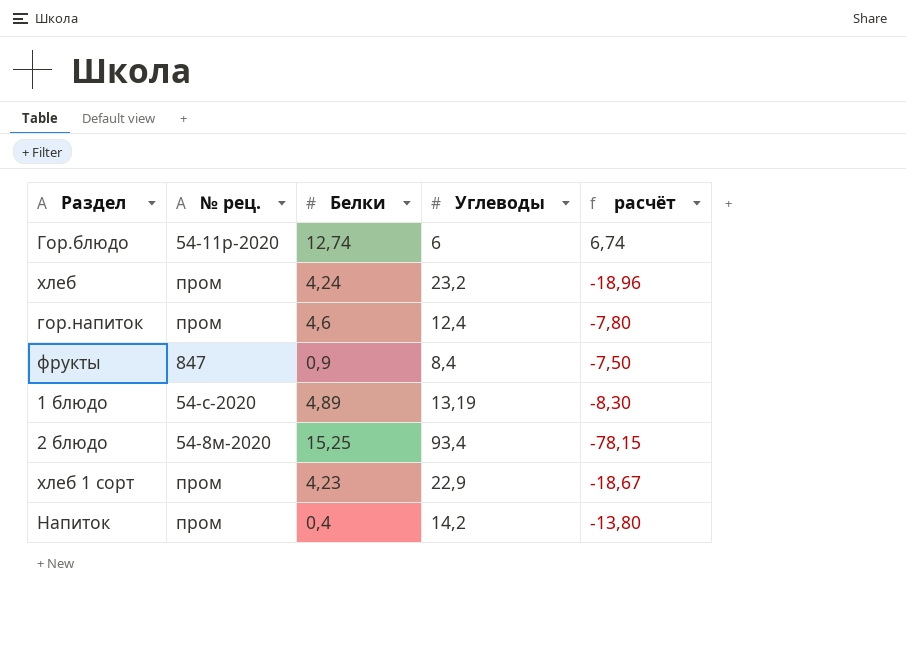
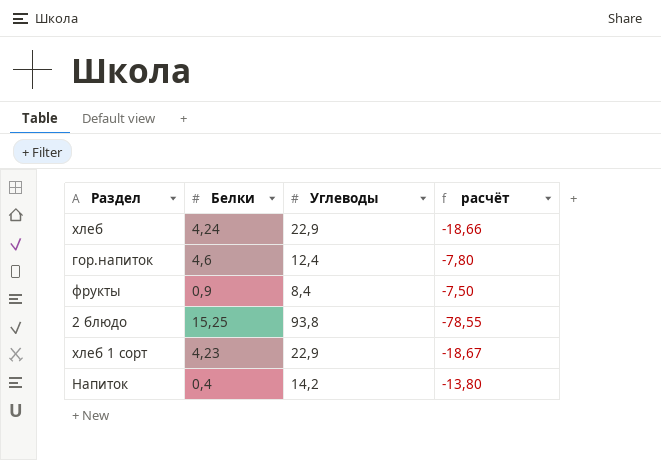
column № рец. | position: 2 -> none
row Гор.блюдо: 54-11р-2020 | 12,74 | 6 | 6,74 -> none
row 1 блюдо: 54-с-2020 | 4,89 | 13,19 | -8,30 -> none
хлеб | Углеводы: 23,2 -> 22,9
хлеб | расчёт: -18,96 -> -18,66
2 блюдо | Углеводы: 93,4 -> 93,8
2 блюдо | расчёт: -78,15 -> -78,55

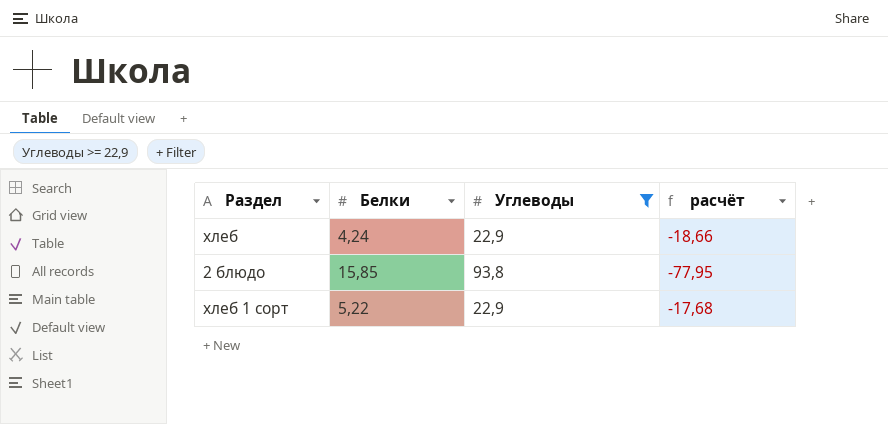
filter: none -> Углеводы >= 22,9
2 блюдо | Белки: 15,25 -> 15,85
2 блюдо | расчёт: -78,55 -> -77,95
хлеб 1 сорт | Белки: 4,23 -> 5,22
хлеб 1 сорт | расчёт: -18,67 -> -17,68

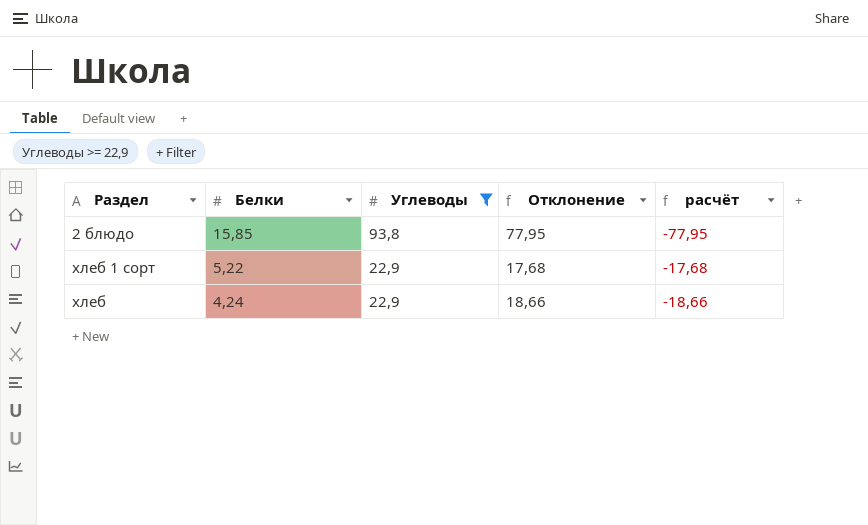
row order: none -> Белки descending
column Отклонение | formula: none -> [Углеводы] - [Белки]

